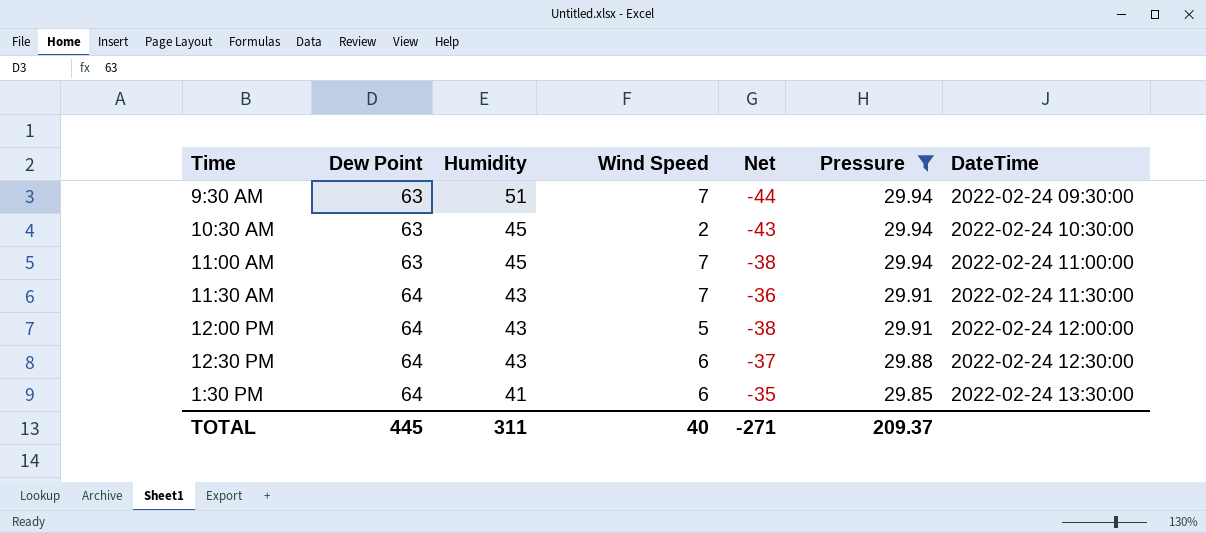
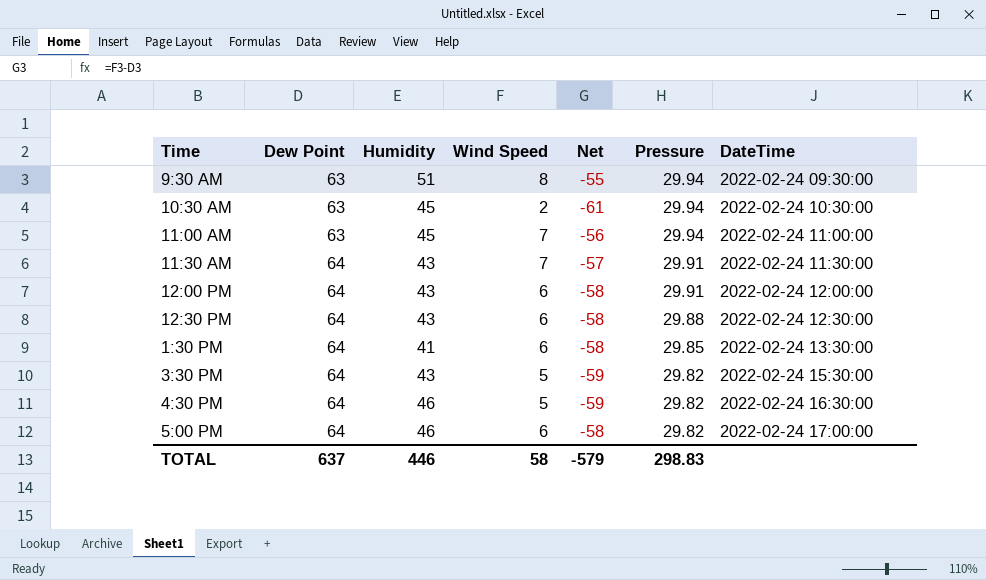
filter: Pressure != 29.82 -> none
column Net | formula: [Wind Speed] - [Humidity] -> [Wind Speed] - [Dew Point]
9:30 AM | Wind Speed: 7 -> 8
12:00 PM | Wind Speed: 5 -> 6
TOTAL | Dew Point: 445 -> 637
TOTAL | Humidity: 311 -> 446
TOTAL | Wind Speed: 40 -> 58
TOTAL | Net: -271 -> -579
TOTAL | Pressure: 209.37 -> 298.83

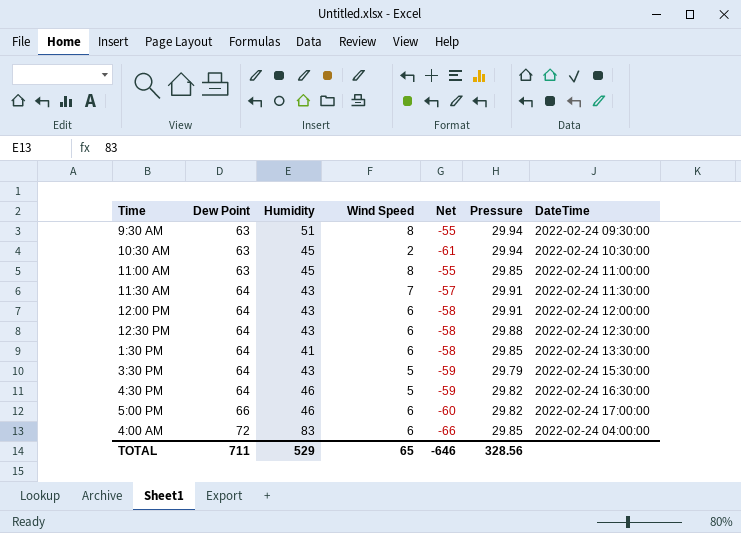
11:00 AM | Wind Speed: 7 -> 8
11:00 AM | Net: -56 -> -55
11:00 AM | Pressure: 29.94 -> 29.85
3:30 PM | Pressure: 29.82 -> 29.79
5:00 PM | Dew Point: 64 -> 66
5:00 PM | Net: -58 -> -60
row 4:00 AM: none -> 72 | 83 | 6 | -66 | 29.85 | 2022-02-24 04:00:00
TOTAL | Dew Point: 637 -> 711
TOTAL | Humidity: 446 -> 529
TOTAL | Wind Speed: 58 -> 65
TOTAL | Net: -579 -> -646
TOTAL | Pressure: 298.83 -> 328.56

